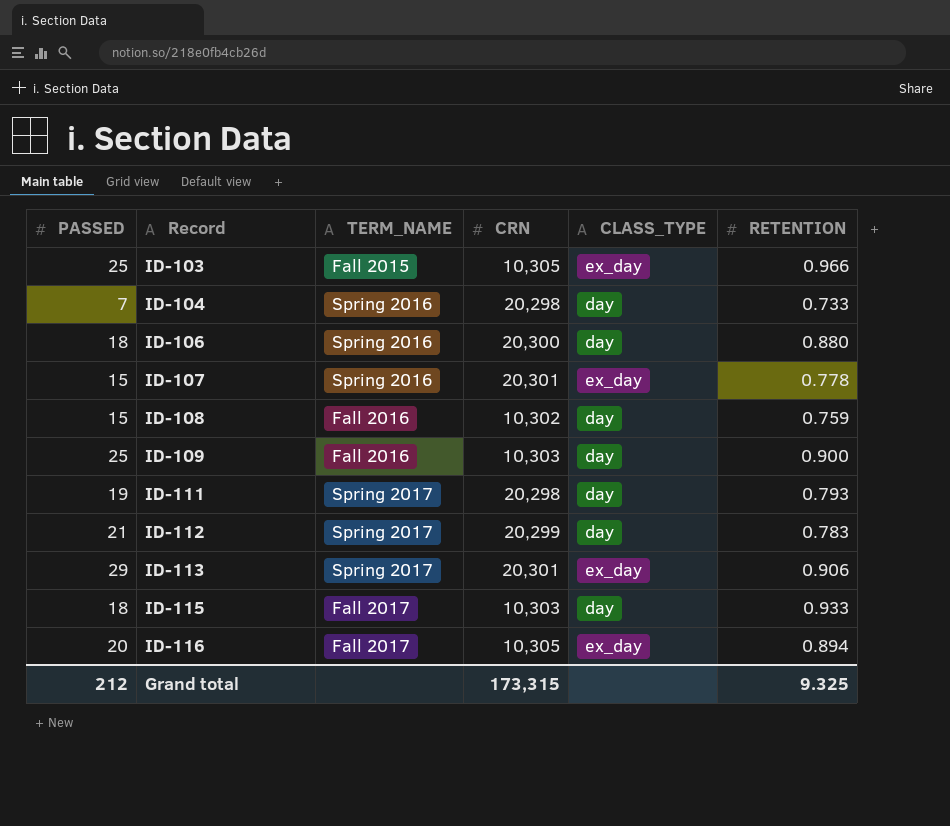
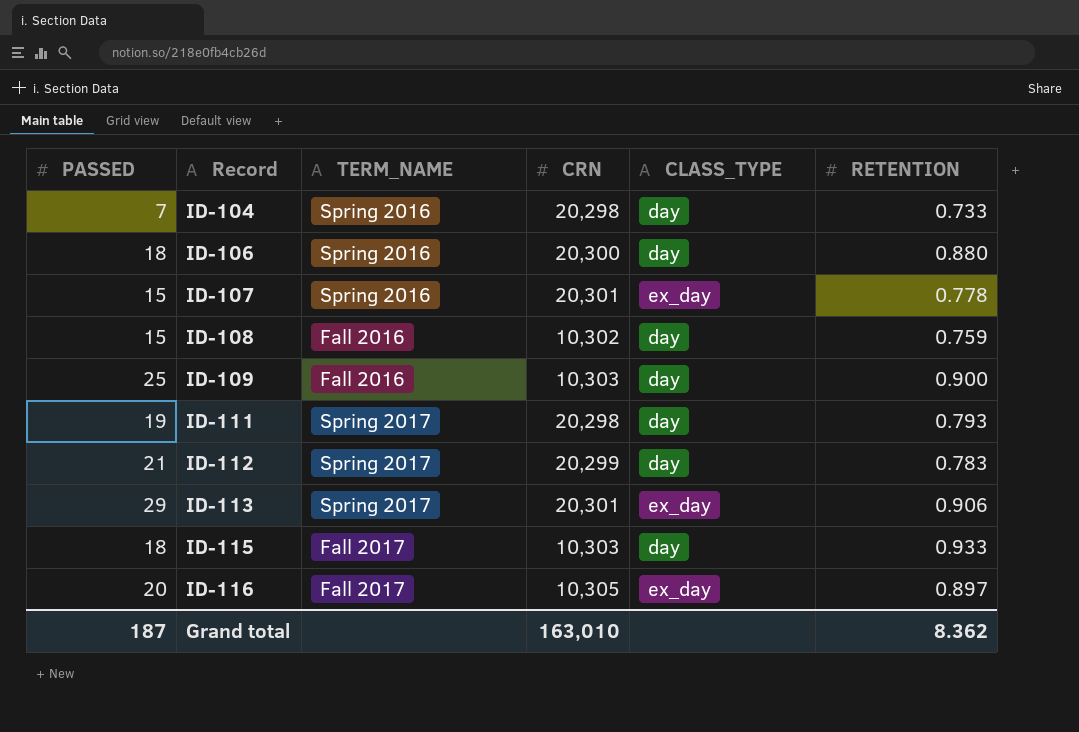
row ID-103: 25 | Fall 2015 | 10,305 | ex_day | 0.966 -> none
ID-116 | RETENTION: 0.894 -> 0.897
Grand total | PASSED: 212 -> 187
Grand total | CRN: 173,315 -> 163,010
Grand total | RETENTION: 9.325 -> 8.362

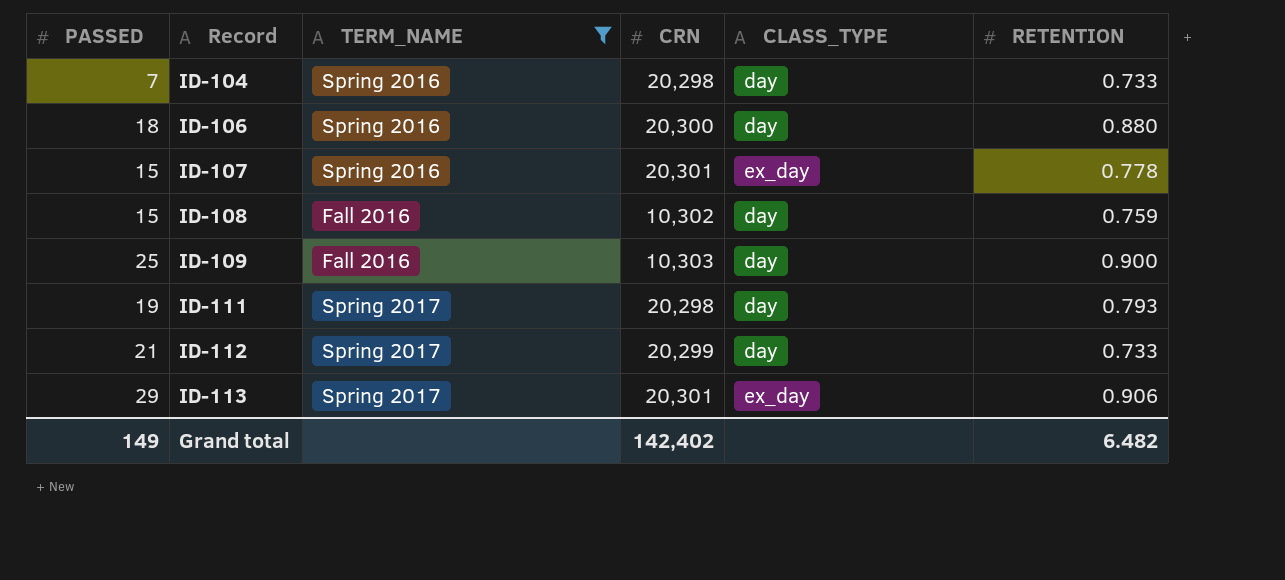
filter: none -> TERM_NAME != Fall 2017
ID-112 | RETENTION: 0.783 -> 0.733
Grand total | PASSED: 187 -> 149
Grand total | CRN: 163,010 -> 142,402
Grand total | RETENTION: 8.362 -> 6.482

